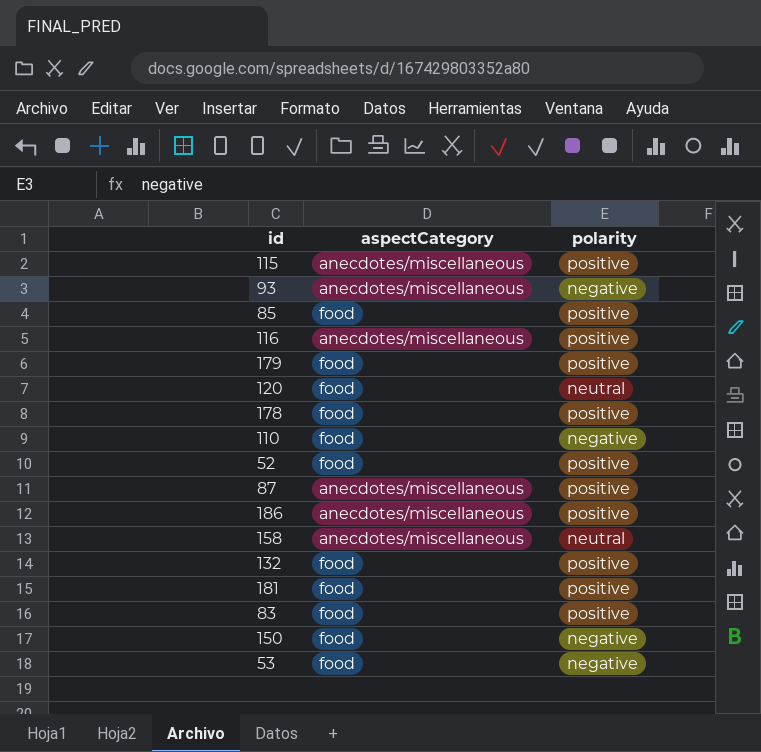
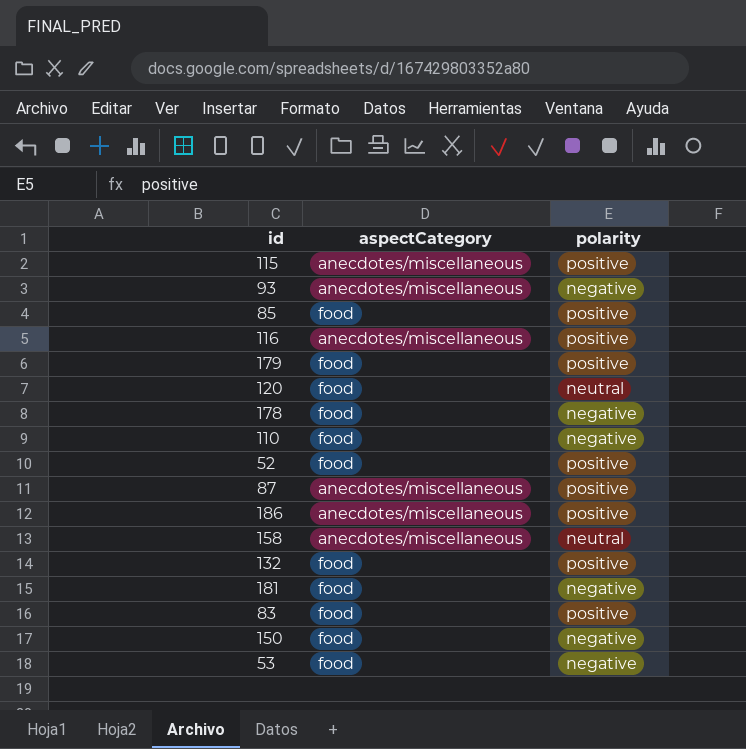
178 | polarity: positive -> negative
181 | polarity: positive -> negative

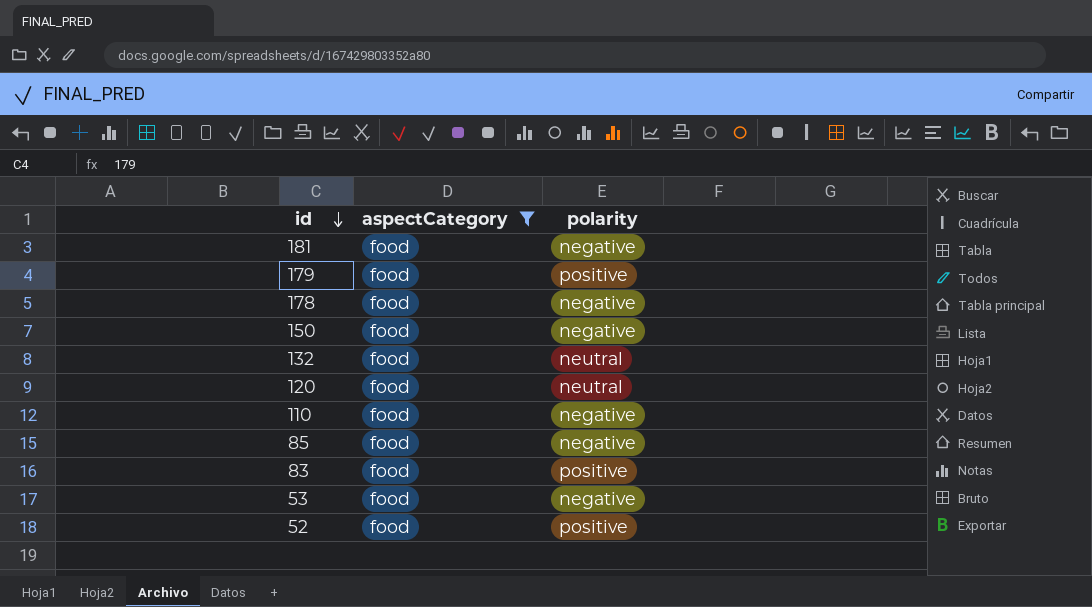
filter: none -> aspectCategory = food
row order: none -> id descending
132 | polarity: positive -> neutral
85 | polarity: positive -> negative

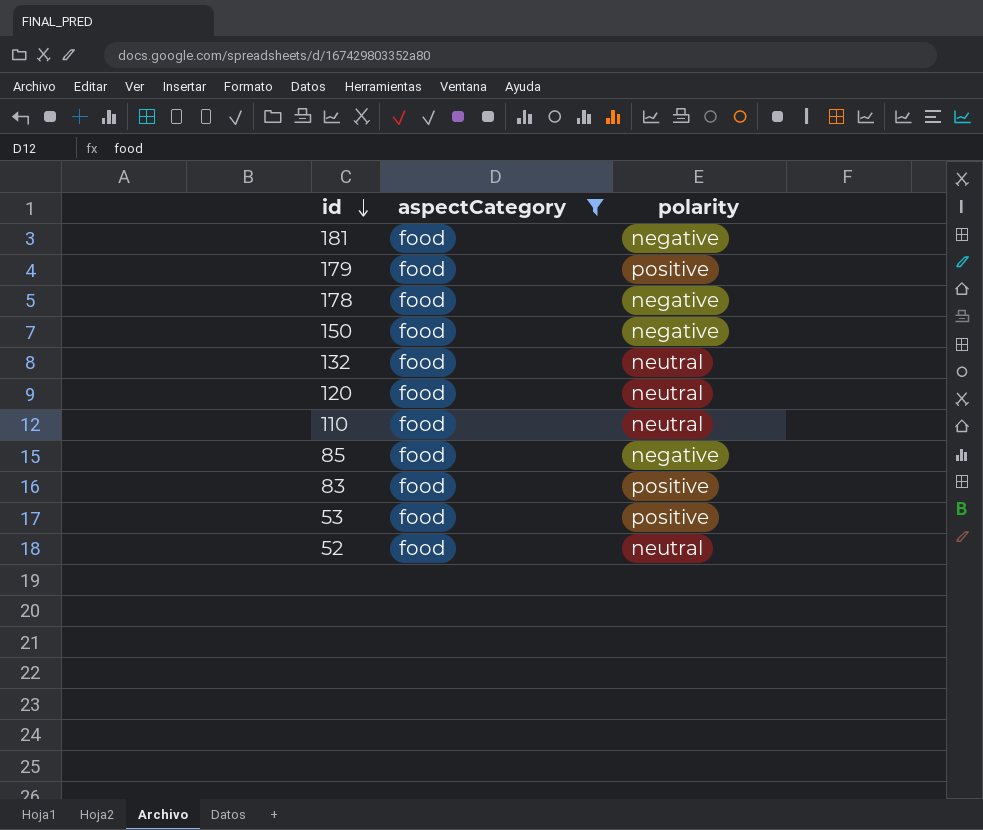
110 | polarity: negative -> neutral
53 | polarity: negative -> positive
52 | polarity: positive -> neutral

